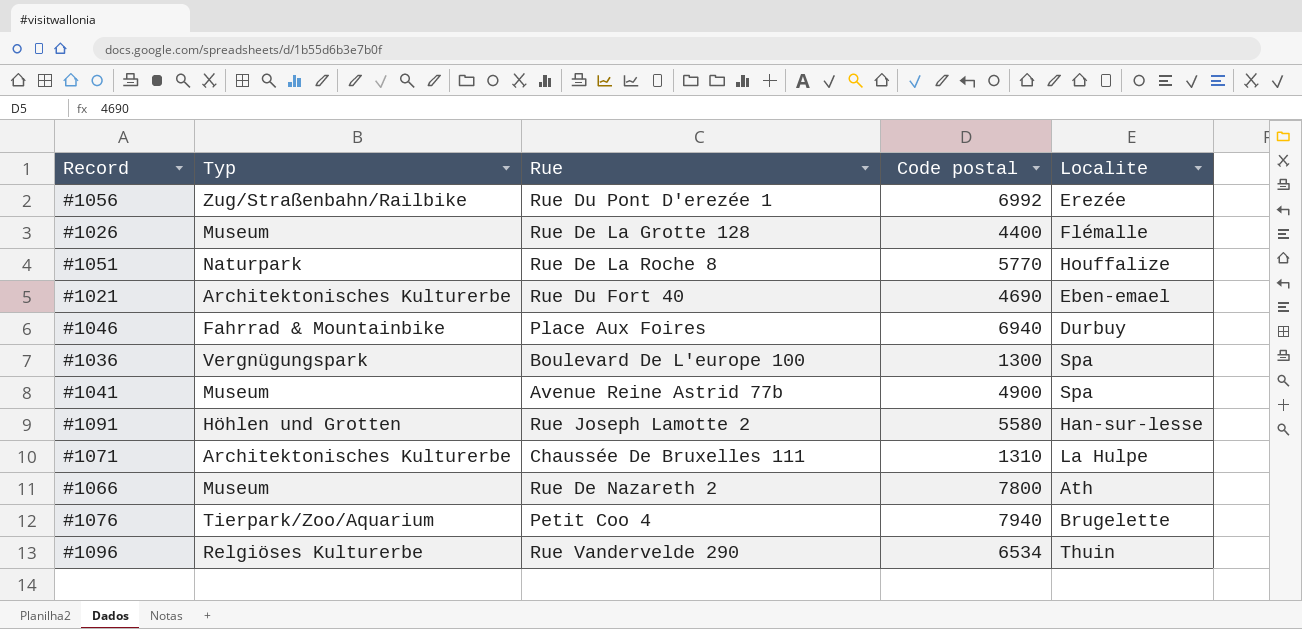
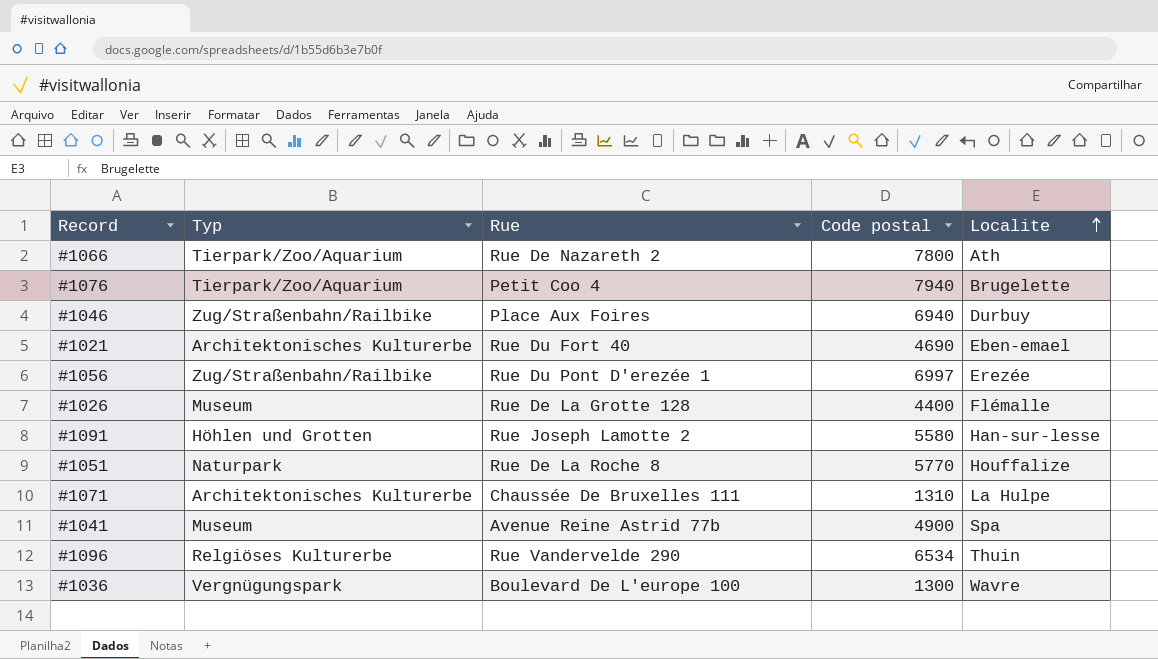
row order: none -> Localite ascending
#1066 | Typ: Museum -> Tierpark/Zoo/Aquarium
#1046 | Typ: Fahrrad & Mountainbike -> Zug/Straßenbahn/Railbike
#1056 | Code postal: 6992 -> 6997
#1036 | Localite: Spa -> Wavre

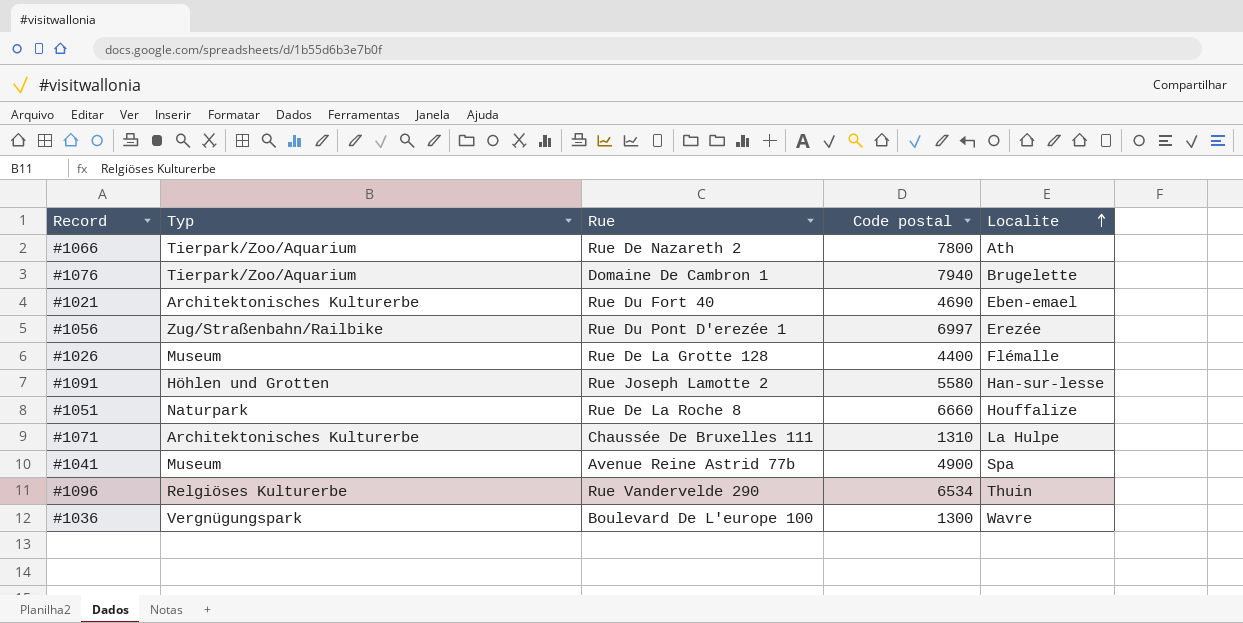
row #1046: Zug/Straßenbahn/Railbike | Place Aux Foires | 6940 | Durbuy -> none
#1076 | Rue: Petit Coo 4 -> Domaine De Cambron 1
#1051 | Code postal: 5770 -> 6660

